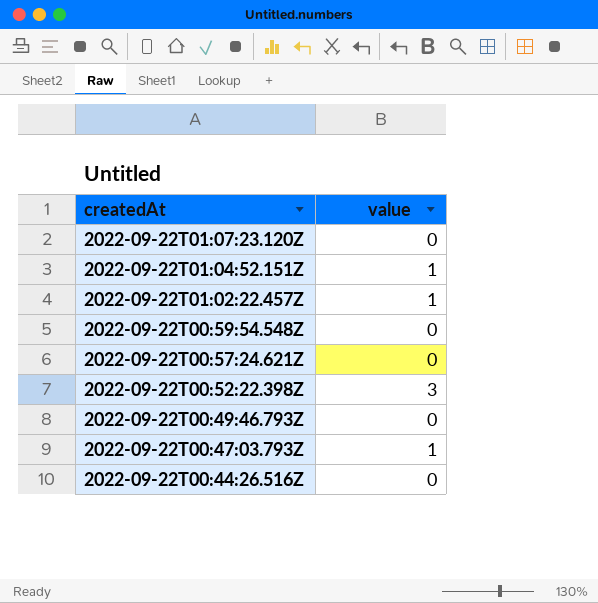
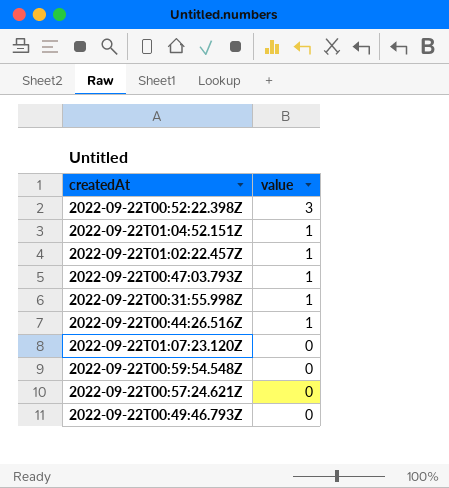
row order: createdAt descending -> value descending
row 2022-09-22T00:31:55.998Z: none -> 1
2022-09-22T00:44:26.516Z | value: 0 -> 1

